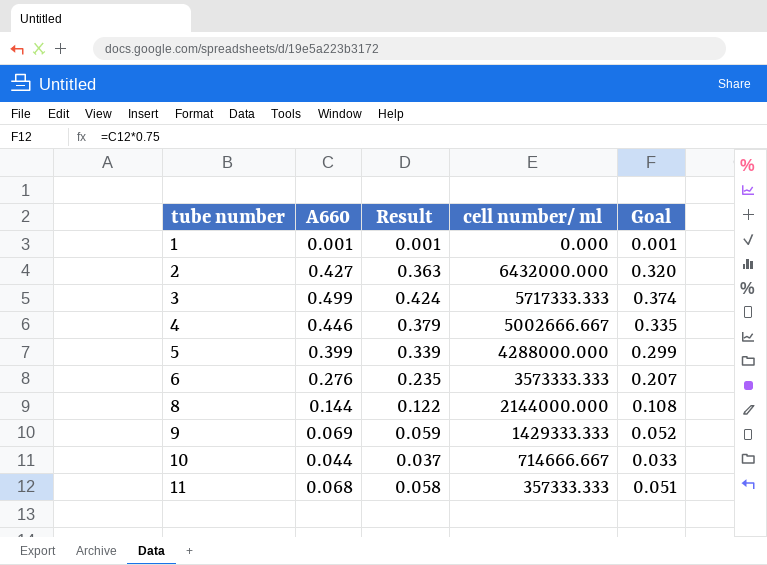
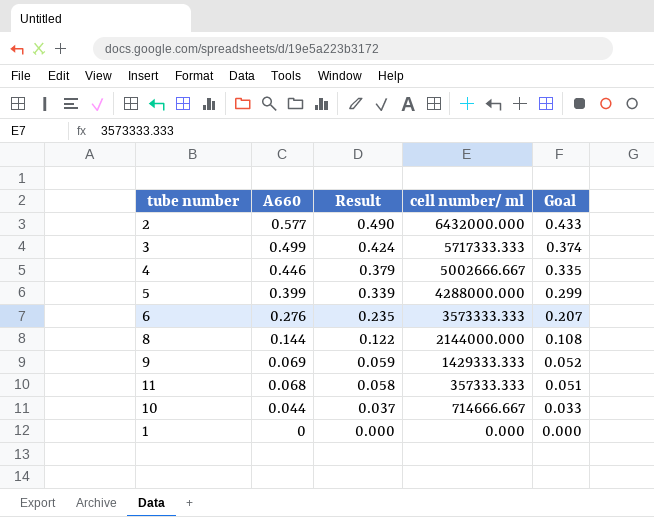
row order: tube number ascending -> A660 descending
2 | A660: 0.427 -> 0.577
2 | Result: 0.363 -> 0.490
2 | Goal: 0.320 -> 0.433
1 | A660: 0.001 -> 0
1 | Result: 0.001 -> 0.000
1 | Goal: 0.001 -> 0.000

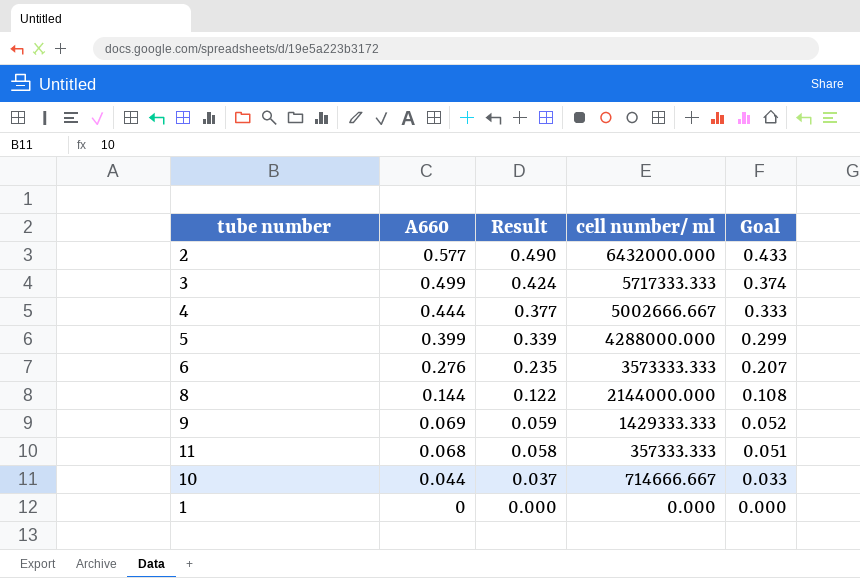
4 | A660: 0.446 -> 0.444
4 | Result: 0.379 -> 0.377
4 | Goal: 0.335 -> 0.333

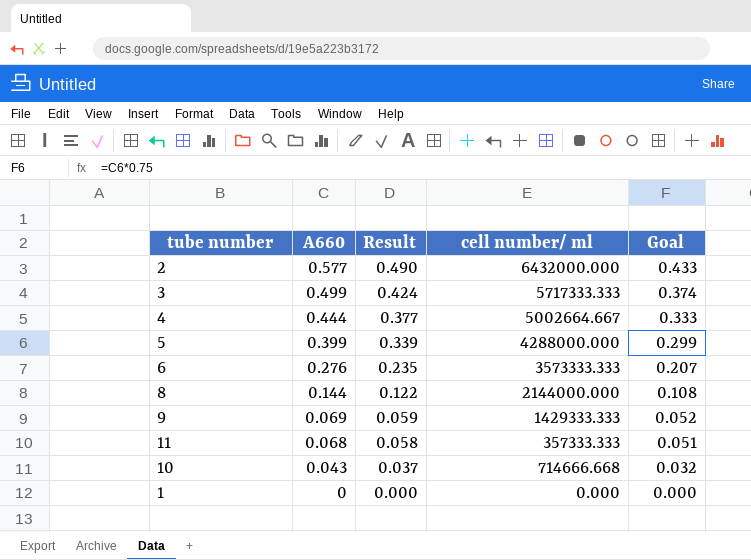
4 | cell number/ ml: 5002666.667 -> 5002664.667
10 | A660: 0.044 -> 0.043
10 | cell number/ ml: 714666.667 -> 714666.668
10 | Goal: 0.033 -> 0.032

